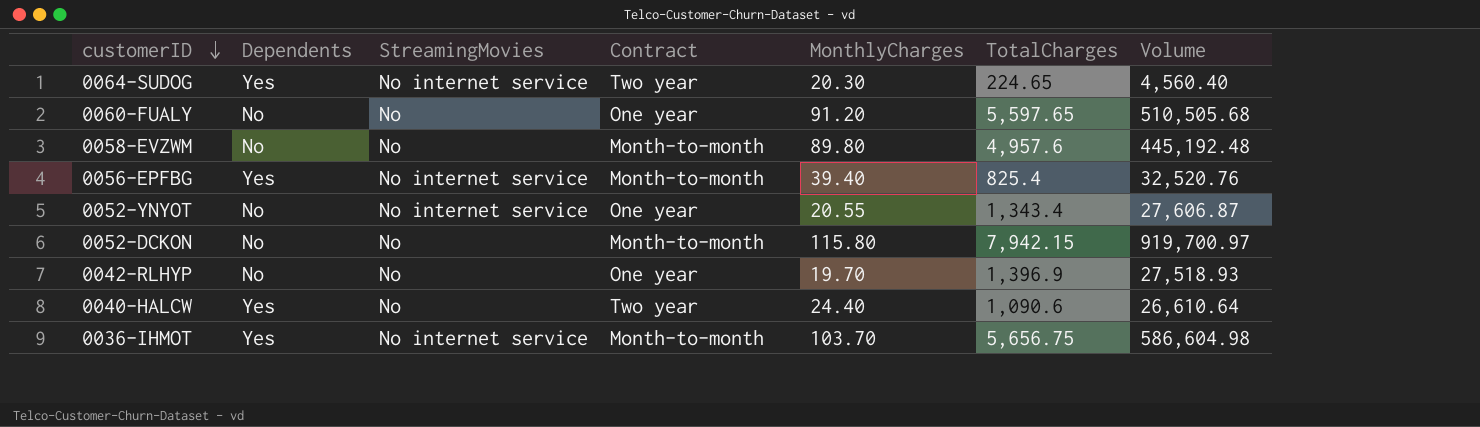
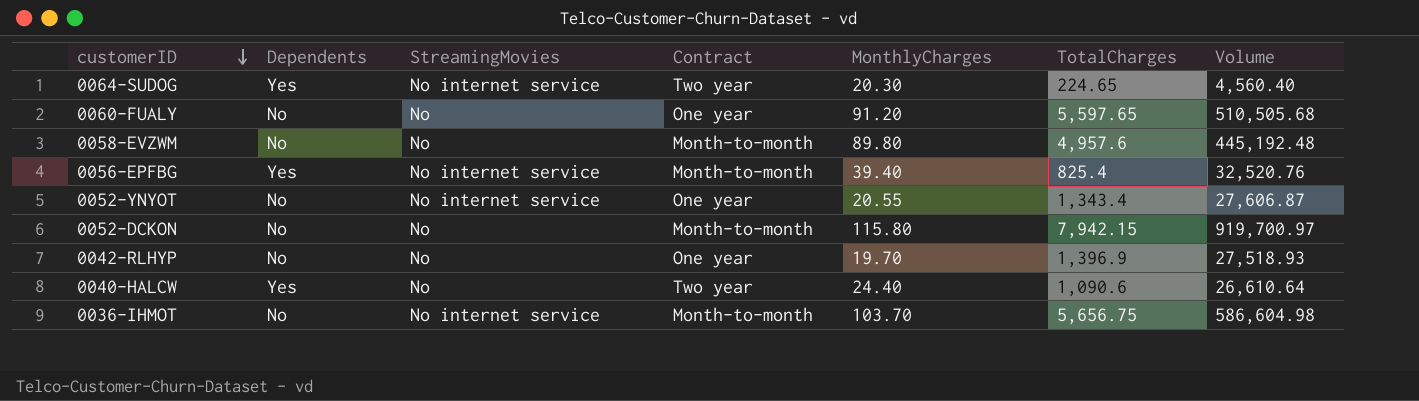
0036-IHMOT | Dependents: Yes -> No

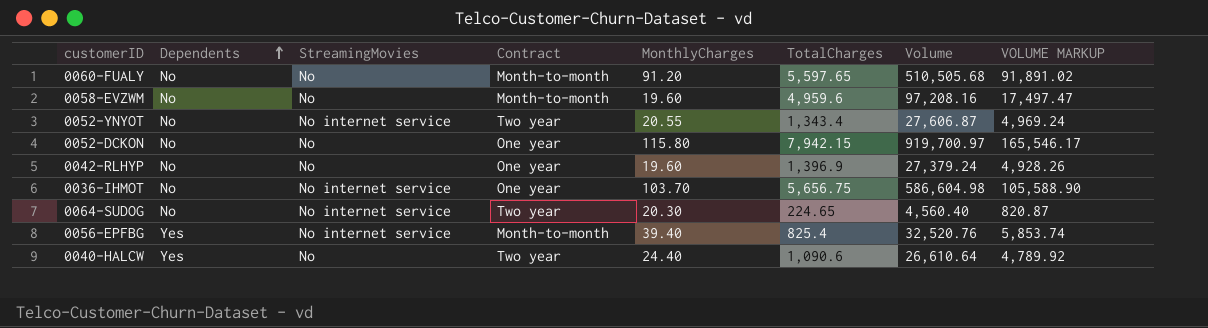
row order: customerID descending -> Dependents ascending
column VOLUME MARKUP | formula: none -> [Volume] * 0.18
0060-FUALY | Contract: One year -> Month-to-month
0058-EVZWM | MonthlyCharges: 89.80 -> 19.60
0058-EVZWM | TotalCharges: 4,957.6 -> 4,959.6
0058-EVZWM | Volume: 445,192.48 -> 97,208.16
0052-YNYOT | Contract: One year -> Two year
0052-DCKON | Contract: Month-to-month -> One year
0042-RLHYP | MonthlyCharges: 19.70 -> 19.60
0042-RLHYP | Volume: 27,518.93 -> 27,379.24
0036-IHMOT | Contract: Month-to-month -> One year
0064-SUDOG | Dependents: Yes -> No

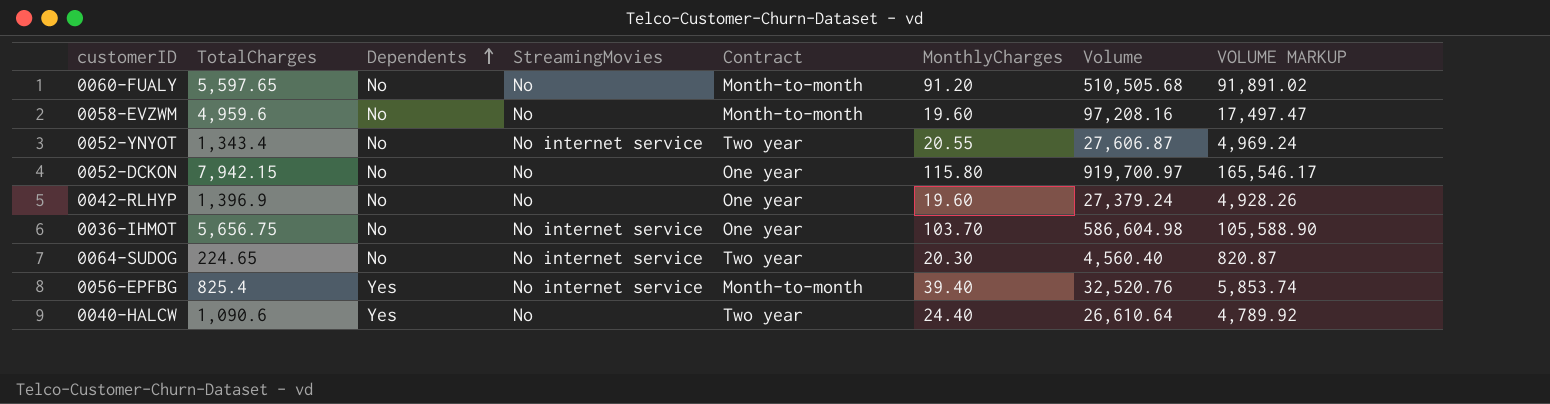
column TotalCharges | position: 6 -> 2

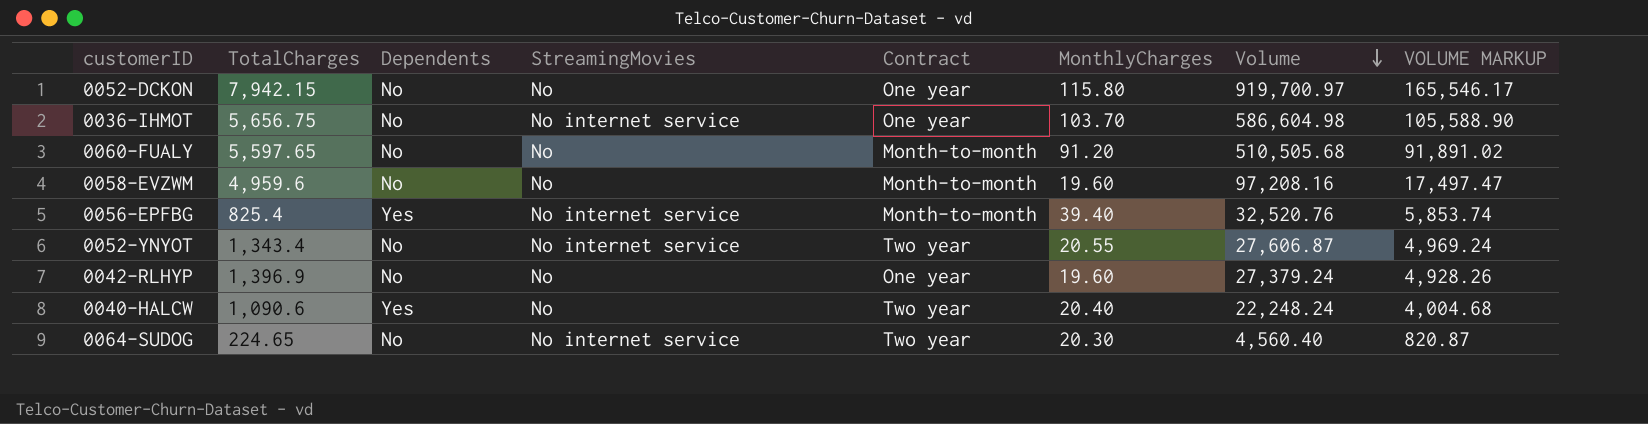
row order: Dependents ascending -> Volume descending
0040-HALCW | MonthlyCharges: 24.40 -> 20.40
0040-HALCW | Volume: 26,610.64 -> 22,248.24
0040-HALCW | VOLUME MARKUP: 4,789.92 -> 4,004.68

